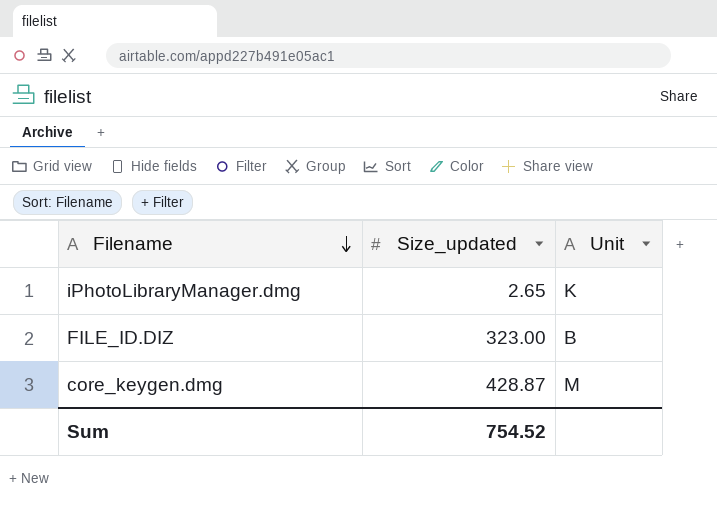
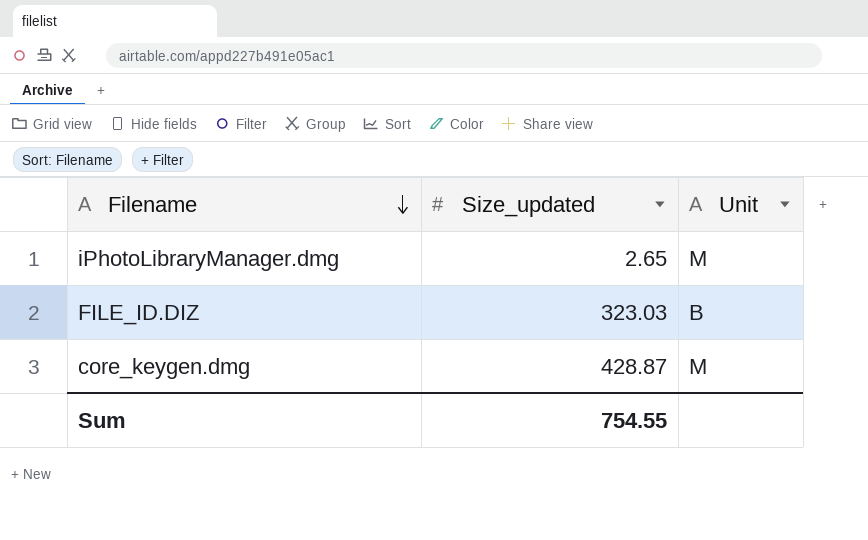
iPhotoLibraryManager.dmg | Unit: K -> M
FILE_ID.DIZ | Size_updated: 323.00 -> 323.03
Sum | Size_updated: 754.52 -> 754.55

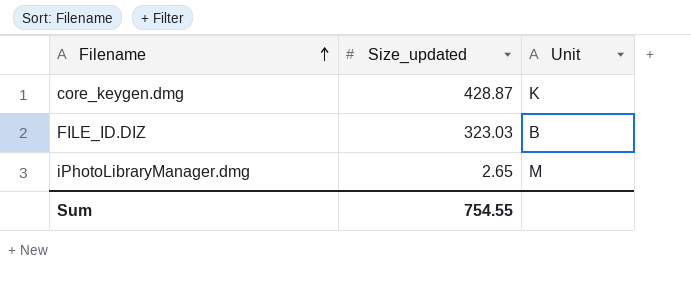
row order: Filename descending -> Filename ascending
core_keygen.dmg | Unit: M -> K

